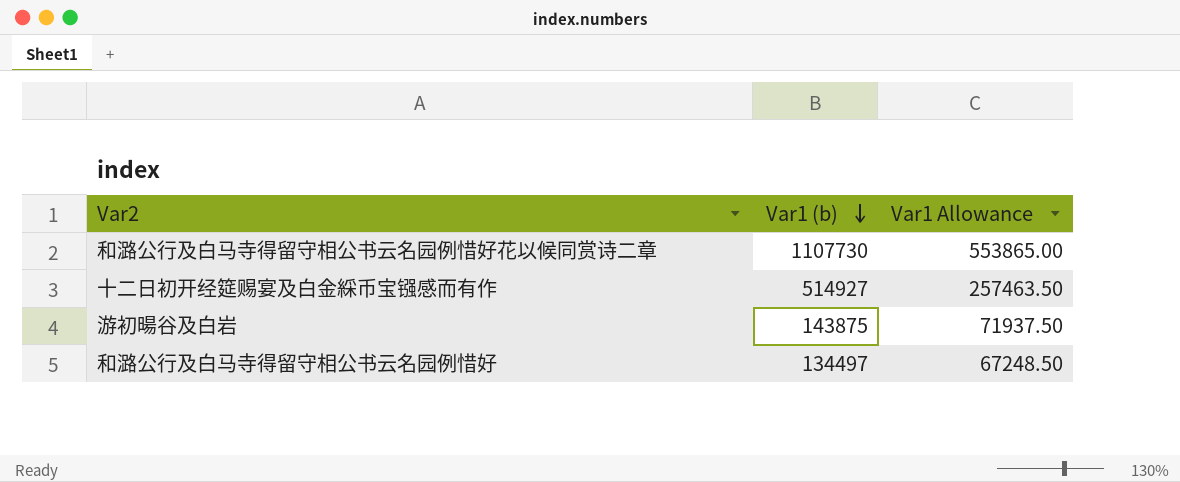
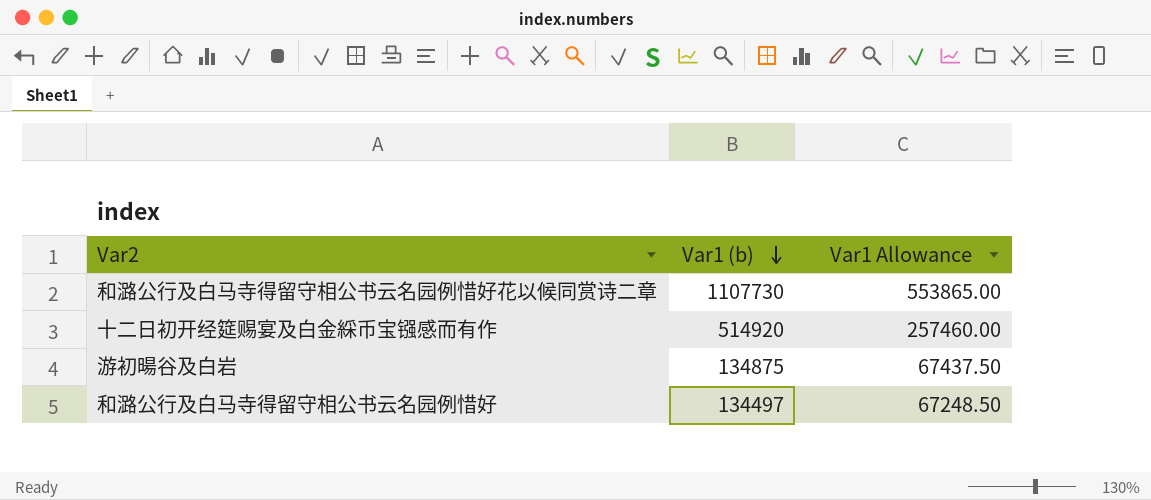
十二日初开经筵赐宴及白金綵币宝镪感而有作 | Var1 (b): 514927 -> 514920
十二日初开经筵赐宴及白金綵币宝镪感而有作 | Var1 Allowance: 257463.50 -> 257460.00
游初暘谷及白岩 | Var1 (b): 143875 -> 134875
游初暘谷及白岩 | Var1 Allowance: 71937.50 -> 67437.50

